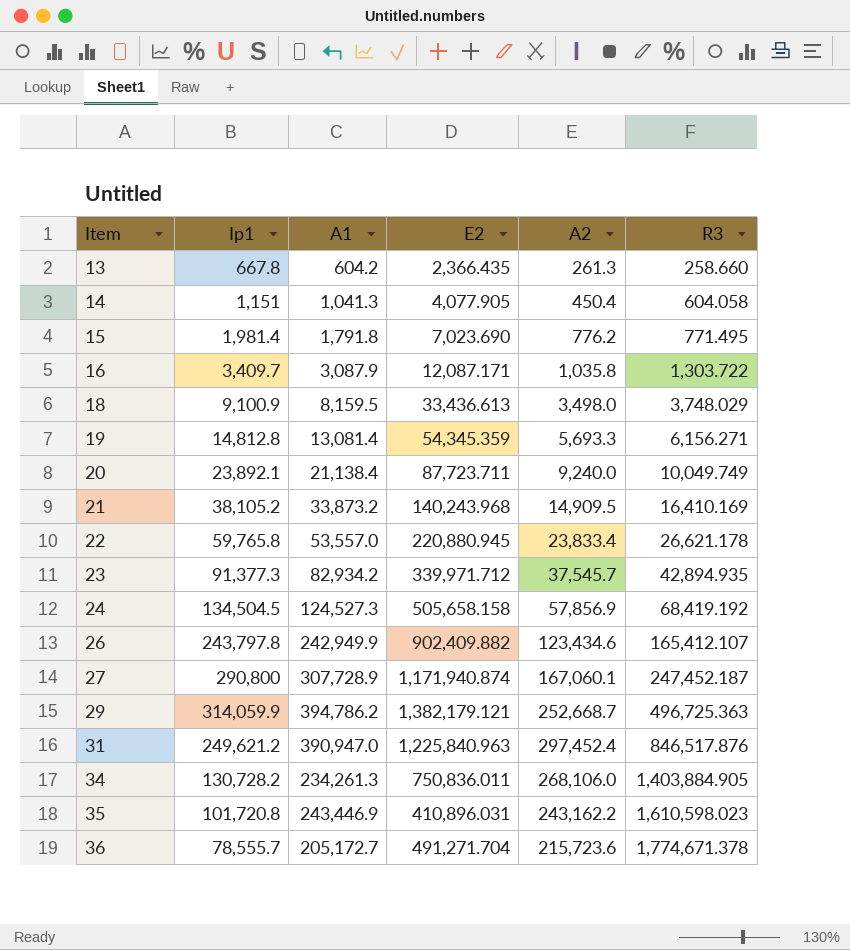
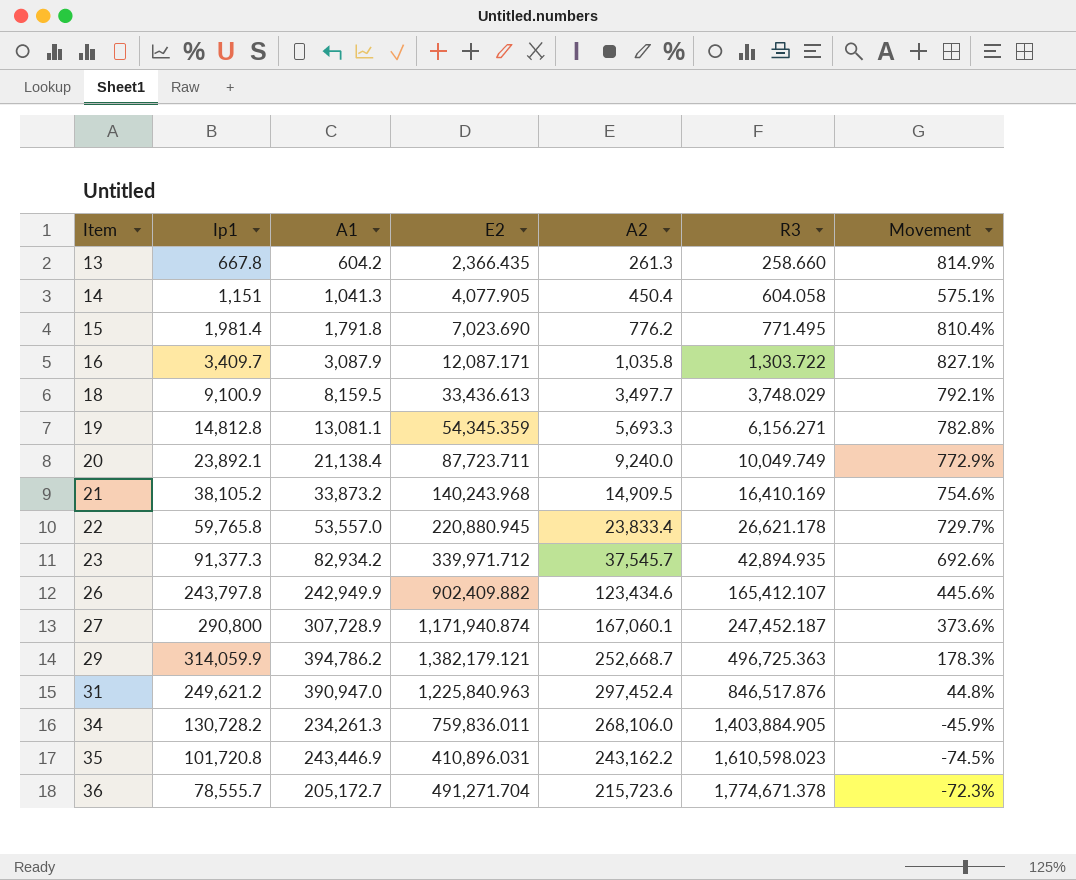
column Movement | formula: none -> ([E2] - [R3]) / [R3]
row 24: 134,504.5 | 124,527.3 | 505,658.158 | 57,856.9 | 68,419.192 -> none
18 | A2: 3,498.0 -> 3,497.7
19 | A1: 13,081.4 -> 13,081.1
34 | E2: 750,836.011 -> 759,836.011

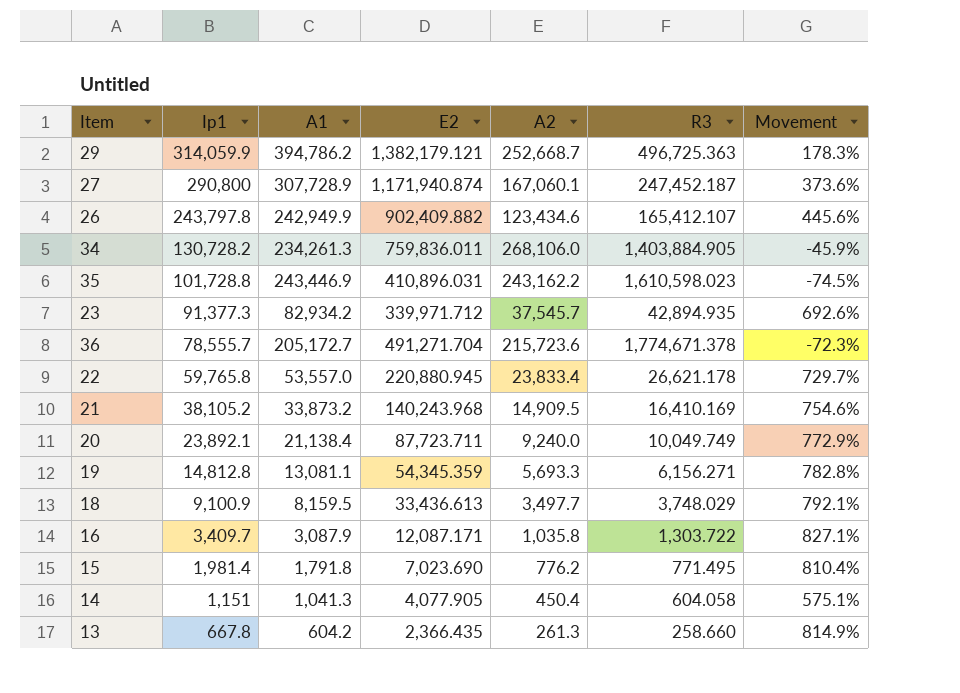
row order: Item ascending -> Ip1 descending
row 31: 249,621.2 | 390,947.0 | 1,225,840.963 | 297,452.4 | 846,517.876 | 44.8% -> none
35 | Ip1: 101,720.8 -> 101,728.8

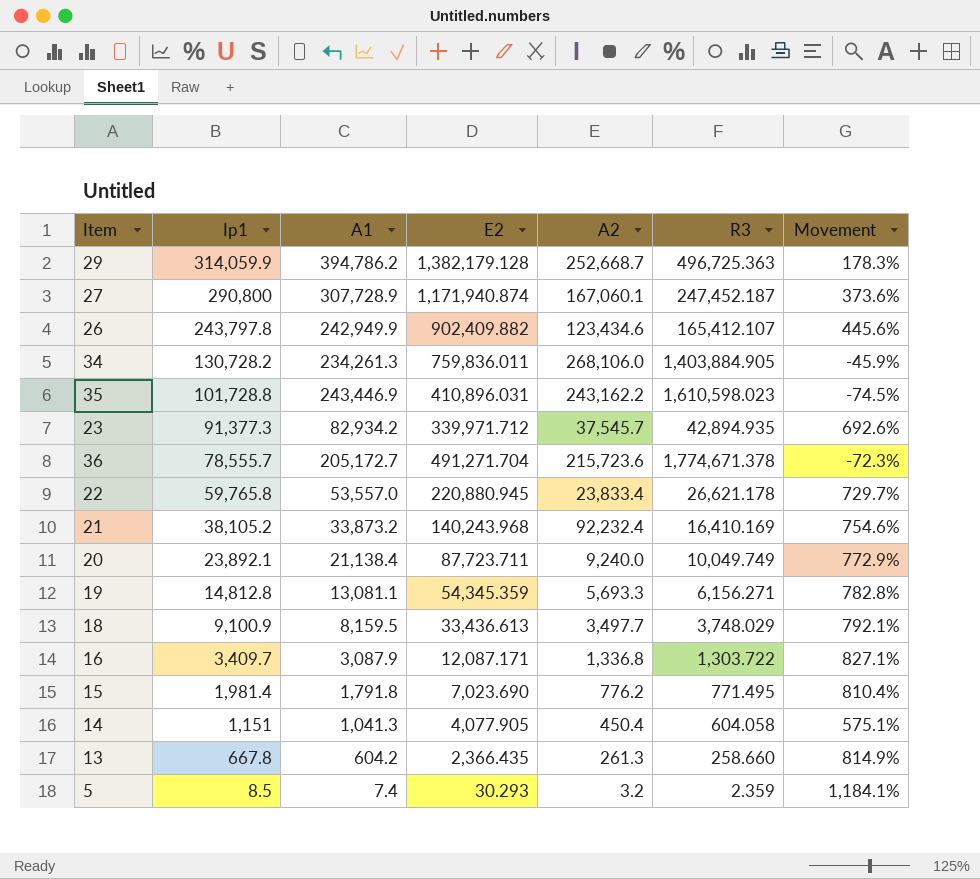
29 | E2: 1,382,179.121 -> 1,382,179.128
21 | A2: 14,909.5 -> 92,232.4
16 | A2: 1,035.8 -> 1,336.8
row 5: none -> 8.5 | 7.4 | 30.293 | 3.2 | 2.359 | 1,184.1%

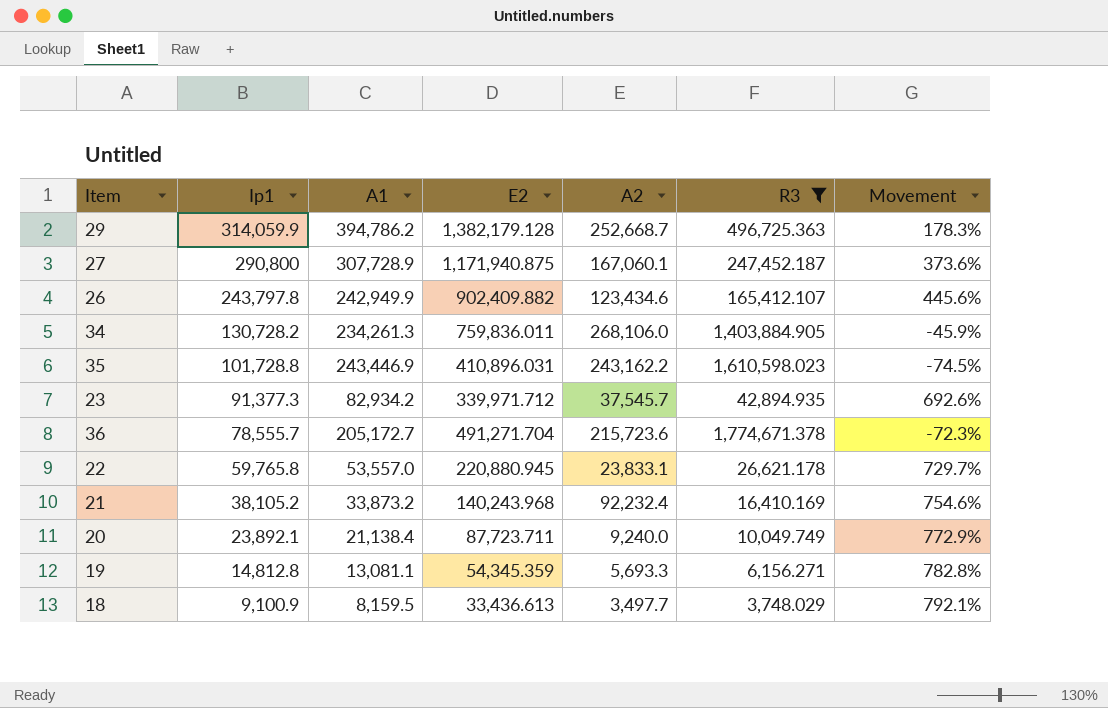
filter: none -> R3 >= 3,748.029
27 | E2: 1,171,940.874 -> 1,171,940.875
22 | A2: 23,833.4 -> 23,833.1

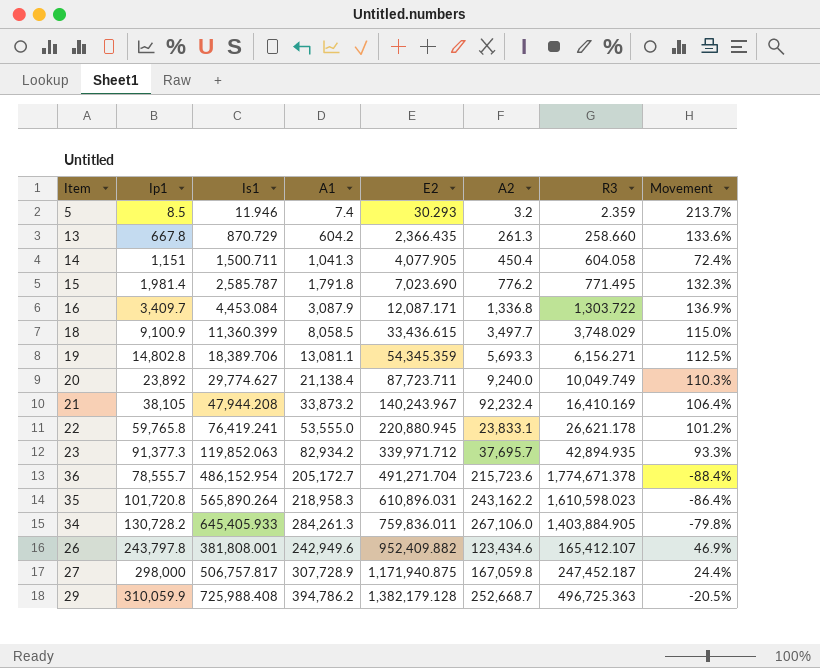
filter: R3 >= 3,748.029 -> none
row order: Ip1 descending -> E2 ascending
column Is1 | position: none -> 3
column Movement | formula: ([E2] - [R3]) / [R3] -> ([A1] - [R3]) / [R3]
18 | A1: 8,159.5 -> 8,058.5
18 | E2: 33,436.613 -> 33,436.615
19 | Ip1: 14,812.8 -> 14,802.8
20 | Ip1: 23,892.1 -> 23,892
21 | Ip1: 38,105.2 -> 38,105
21 | E2: 140,243.968 -> 140,243.967
22 | A1: 53,557.0 -> 53,555.0
23 | A2: 37,545.7 -> 37,695.7
35 | Ip1: 101,728.8 -> 101,720.8
35 | A1: 243,446.9 -> 218,958.3
35 | E2: 410,896.031 -> 610,896.031
34 | A1: 234,261.3 -> 284,261.3
34 | A2: 268,106.0 -> 267,106.0
26 | A1: 242,949.9 -> 242,949.6
26 | E2: 902,409.882 -> 952,409.882
27 | Ip1: 290,800 -> 298,000
27 | A2: 167,060.1 -> 167,059.8
29 | Ip1: 314,059.9 -> 310,059.9

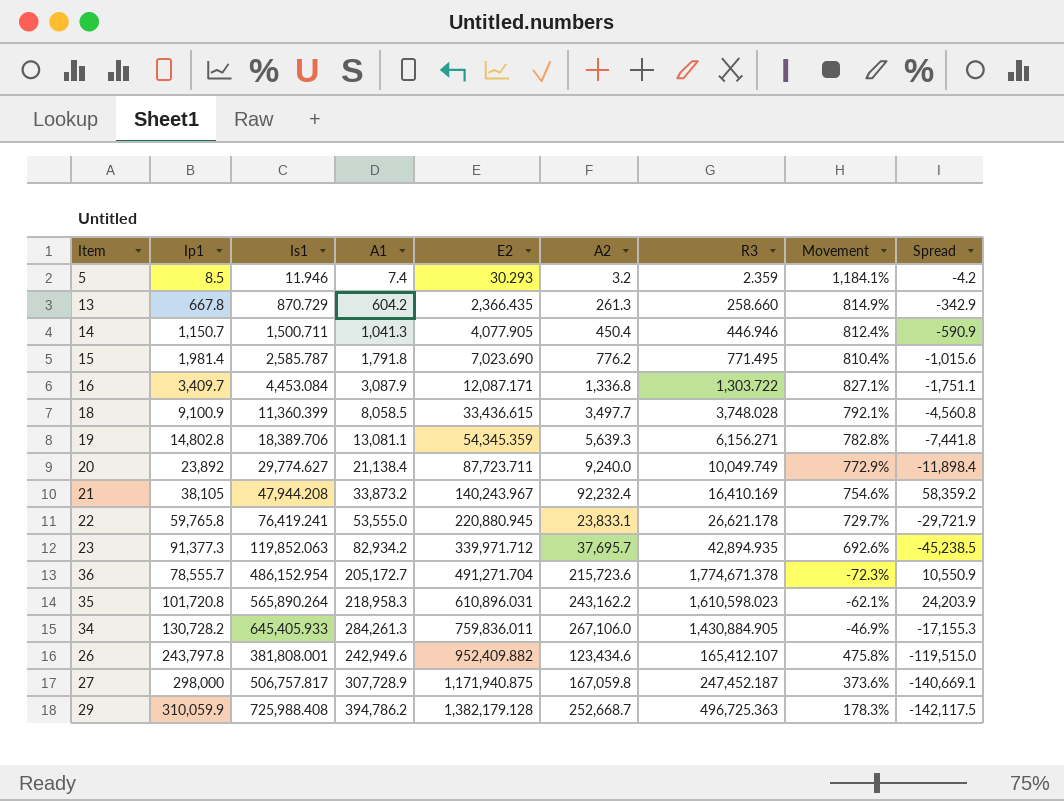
column Movement | formula: ([A1] - [R3]) / [R3] -> ([E2] - [R3]) / [R3]
column Spread | formula: none -> [A2] - [A1]
14 | Ip1: 1,151 -> 1,150.7
14 | R3: 604.058 -> 446.946
18 | R3: 3,748.029 -> 3,748.028
19 | A2: 5,693.3 -> 5,639.3
34 | R3: 1,403,884.905 -> 1,430,884.905

